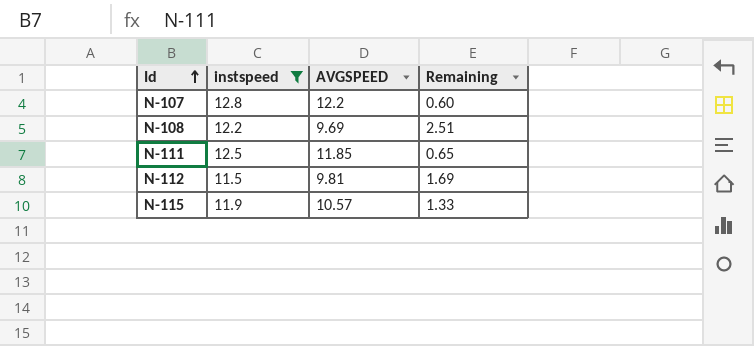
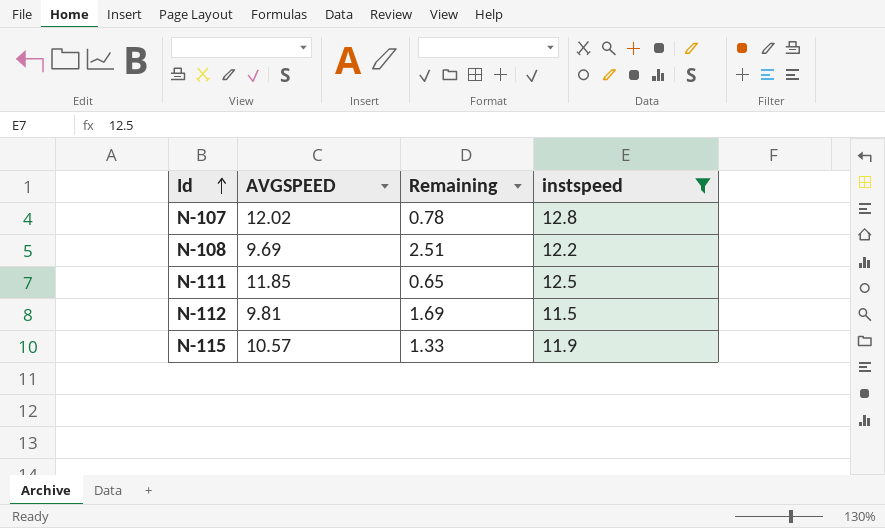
column instspeed | position: 2 -> 4
N-107 | AVGSPEED: 12.2 -> 12.02
N-107 | Remaining: 0.60 -> 0.78

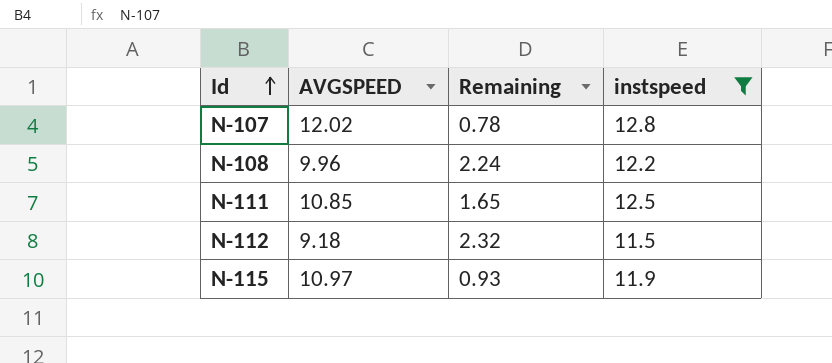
N-108 | AVGSPEED: 9.69 -> 9.96
N-108 | Remaining: 2.51 -> 2.24
N-111 | AVGSPEED: 11.85 -> 10.85
N-111 | Remaining: 0.65 -> 1.65
N-112 | AVGSPEED: 9.81 -> 9.18
N-112 | Remaining: 1.69 -> 2.32
N-115 | AVGSPEED: 10.57 -> 10.97
N-115 | Remaining: 1.33 -> 0.93

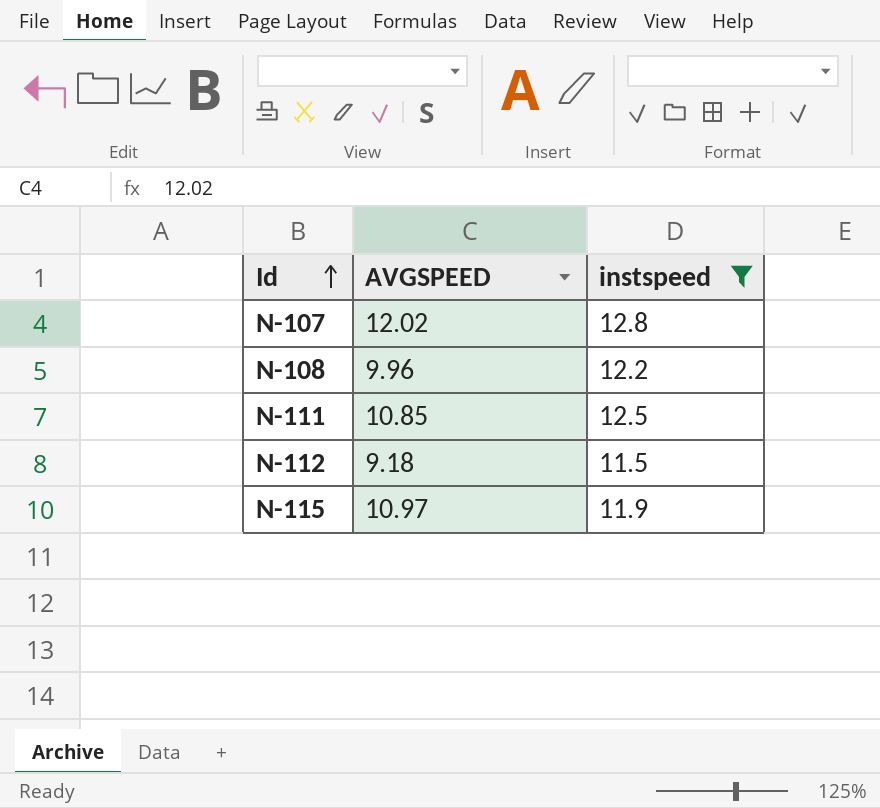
column Remaining | formula: [instspeed] - [AVGSPEED] -> none

